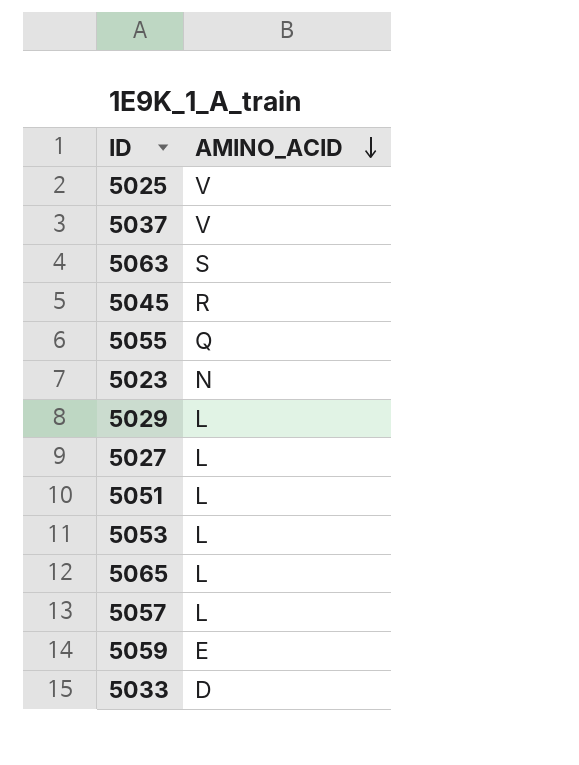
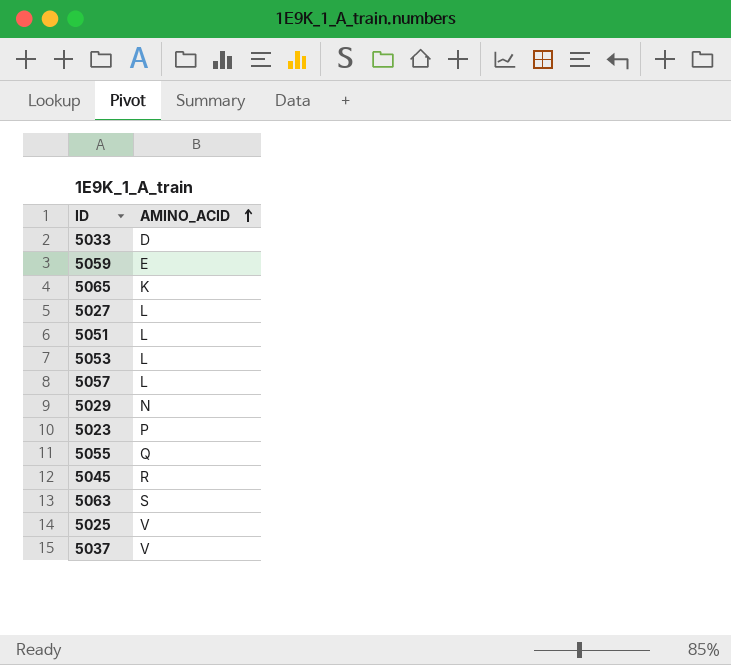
row order: AMINO_ACID descending -> AMINO_ACID ascending
5065 | AMINO_ACID: L -> K
5029 | AMINO_ACID: L -> N
5023 | AMINO_ACID: N -> P

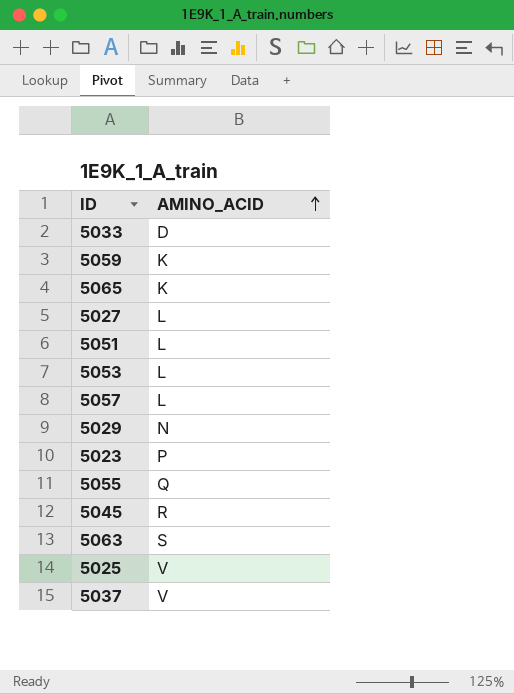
5059 | AMINO_ACID: E -> K

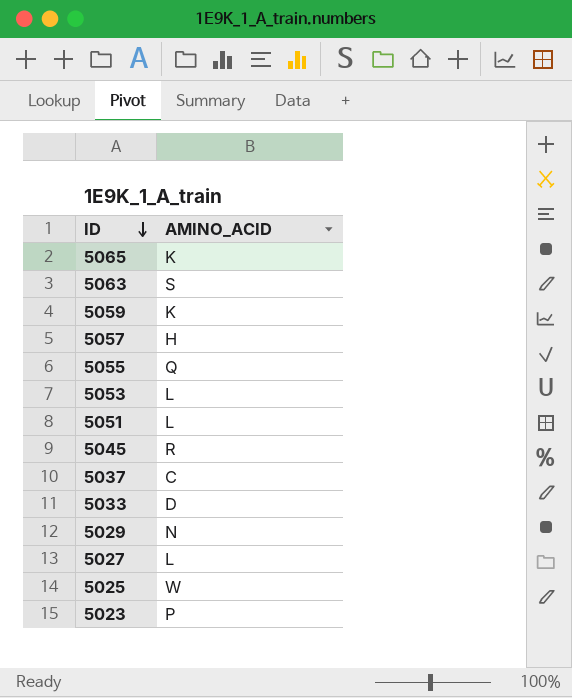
row order: AMINO_ACID ascending -> ID descending
5057 | AMINO_ACID: L -> H
5037 | AMINO_ACID: V -> C
5025 | AMINO_ACID: V -> W

